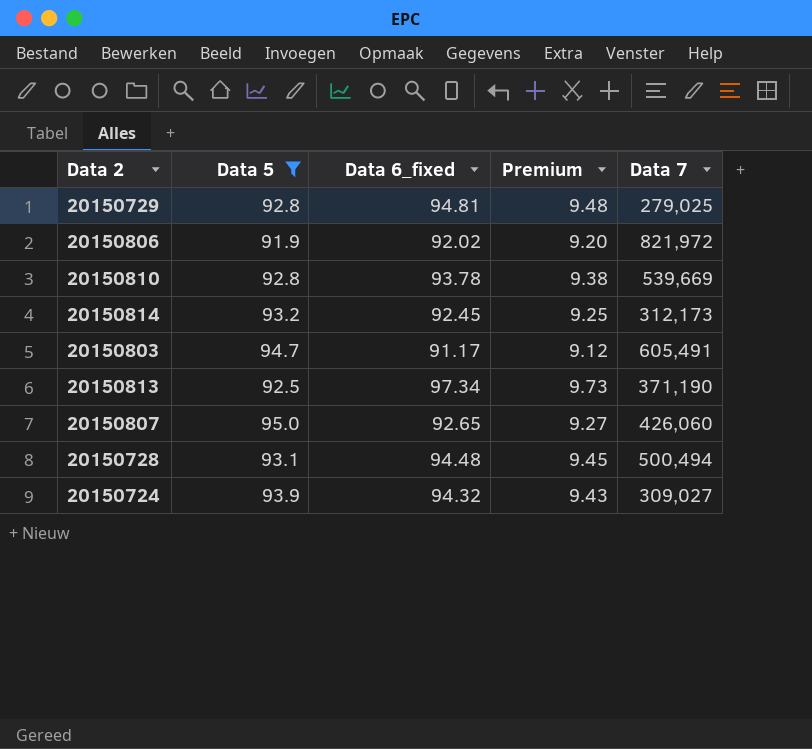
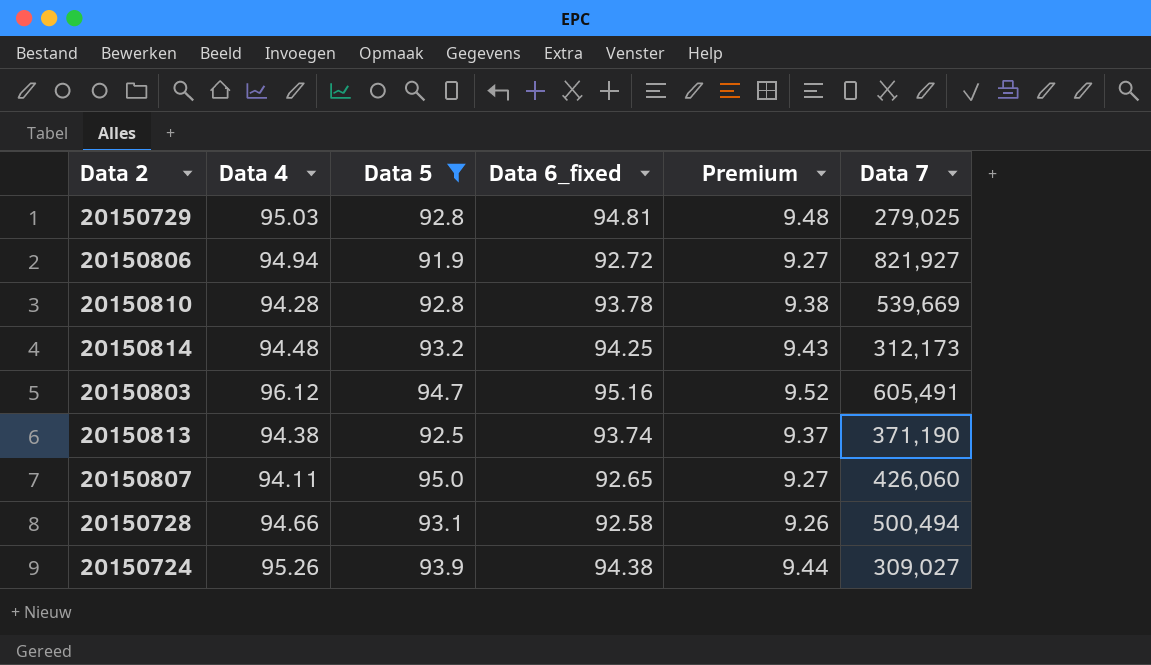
column Data 4 | position: none -> 2
20150806 | Data 6_fixed: 92.02 -> 92.72
20150806 | Premium: 9.20 -> 9.27
20150806 | Data 7: 821,972 -> 821,927
20150814 | Data 6_fixed: 92.45 -> 94.25
20150814 | Premium: 9.25 -> 9.43
20150803 | Data 6_fixed: 91.17 -> 95.16
20150803 | Premium: 9.12 -> 9.52
20150813 | Data 6_fixed: 97.34 -> 93.74
20150813 | Premium: 9.73 -> 9.37
20150728 | Data 6_fixed: 94.48 -> 92.58
20150728 | Premium: 9.45 -> 9.26
20150724 | Data 6_fixed: 94.32 -> 94.38
20150724 | Premium: 9.43 -> 9.44

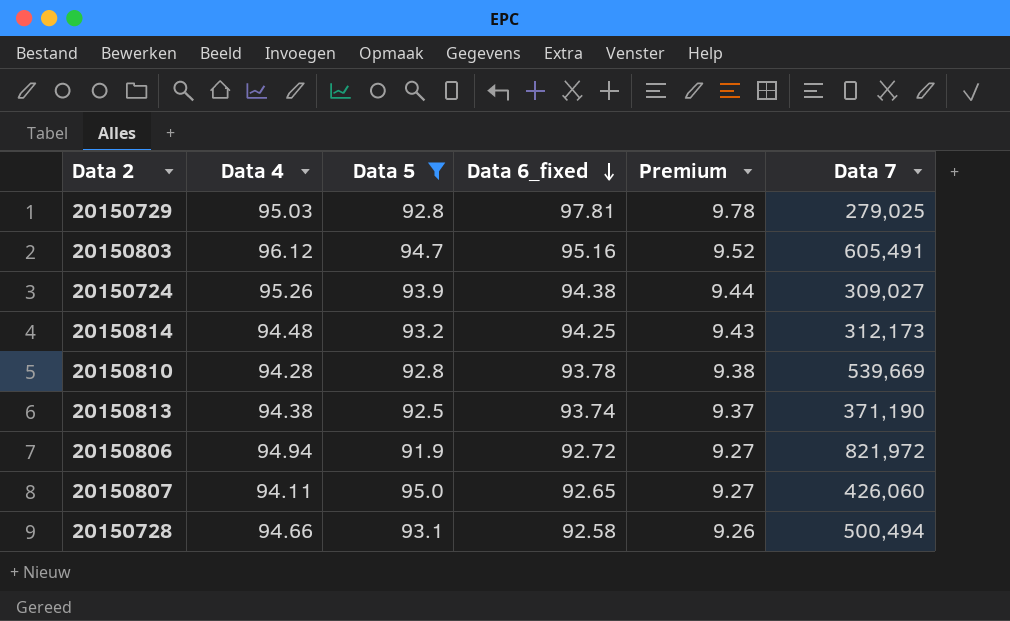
row order: none -> Data 6_fixed descending
20150729 | Data 6_fixed: 94.81 -> 97.81
20150729 | Premium: 9.48 -> 9.78
20150806 | Data 7: 821,927 -> 821,972

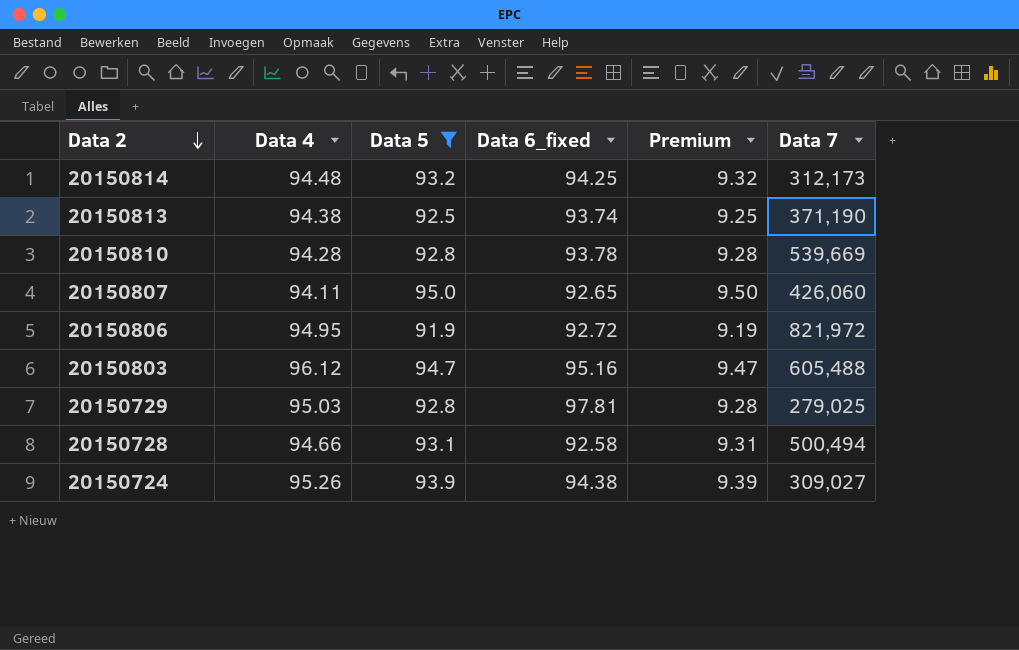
row order: Data 6_fixed descending -> Data 2 descending
column Premium | formula: [Data 6_fixed] * 0.1 -> [Data 5] * 0.1
20150806 | Data 4: 94.94 -> 94.95
20150803 | Data 7: 605,491 -> 605,488

